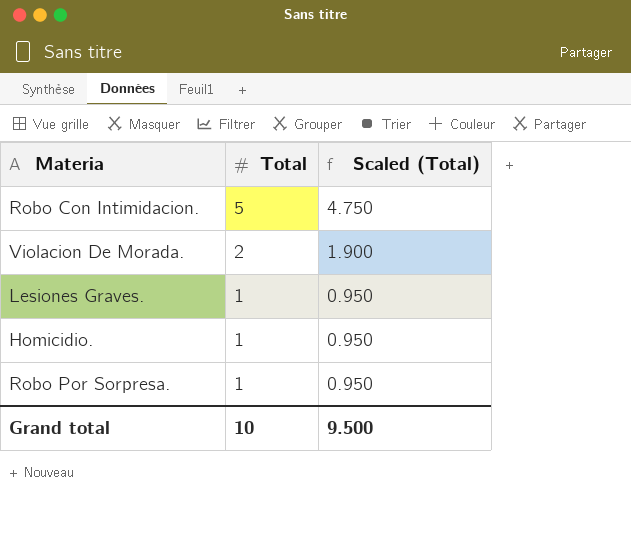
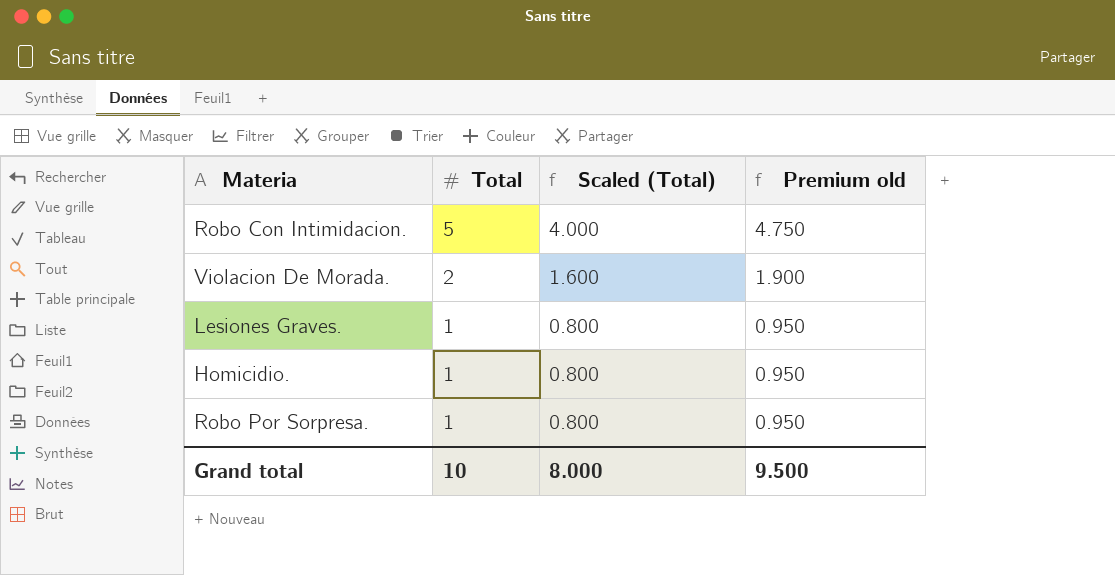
column Scaled (Total) | formula: [Total] * 0.95 -> [Total] * 0.8
column Premium old | formula: none -> [Total] * 0.95
Grand total | Scaled (Total): 9.500 -> 8.000

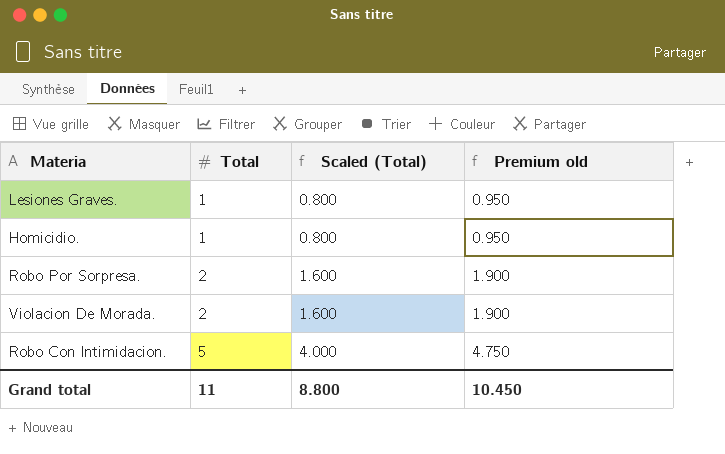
row order: Total descending -> Total ascending
Robo Por Sorpresa. | Total: 1 -> 2
Robo Por Sorpresa. | Scaled (Total): 0.800 -> 1.600
Robo Por Sorpresa. | Premium old: 0.950 -> 1.900
Grand total | Total: 10 -> 11
Grand total | Scaled (Total): 8.000 -> 8.800
Grand total | Premium old: 9.500 -> 10.450

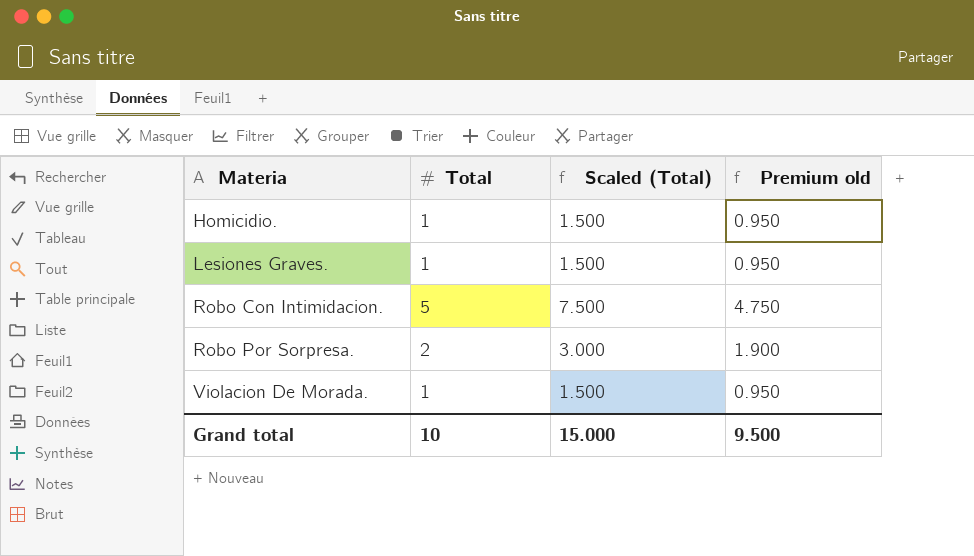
row order: Total ascending -> Materia ascending
column Scaled (Total) | formula: [Total] * 0.8 -> [Total] * 1.5
Violacion De Morada. | Total: 2 -> 1
Violacion De Morada. | Premium old: 1.900 -> 0.950
Grand total | Total: 11 -> 10
Grand total | Scaled (Total): 8.800 -> 15.000
Grand total | Premium old: 10.450 -> 9.500

